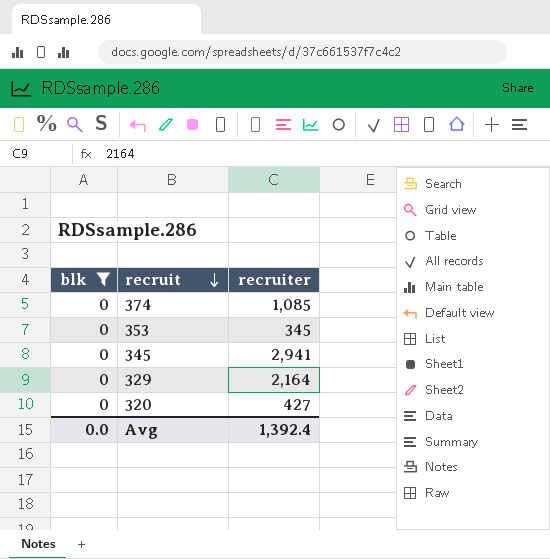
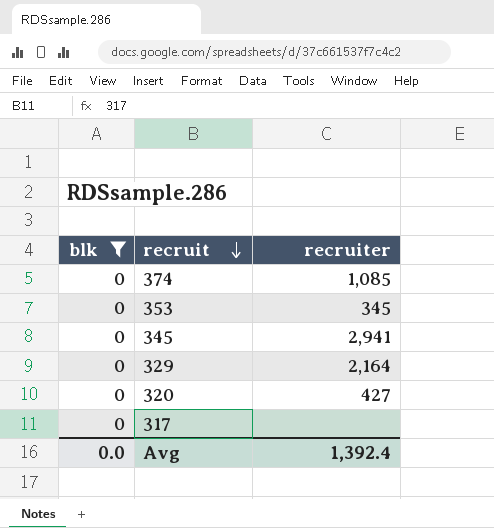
row 317: none -> 0 | none

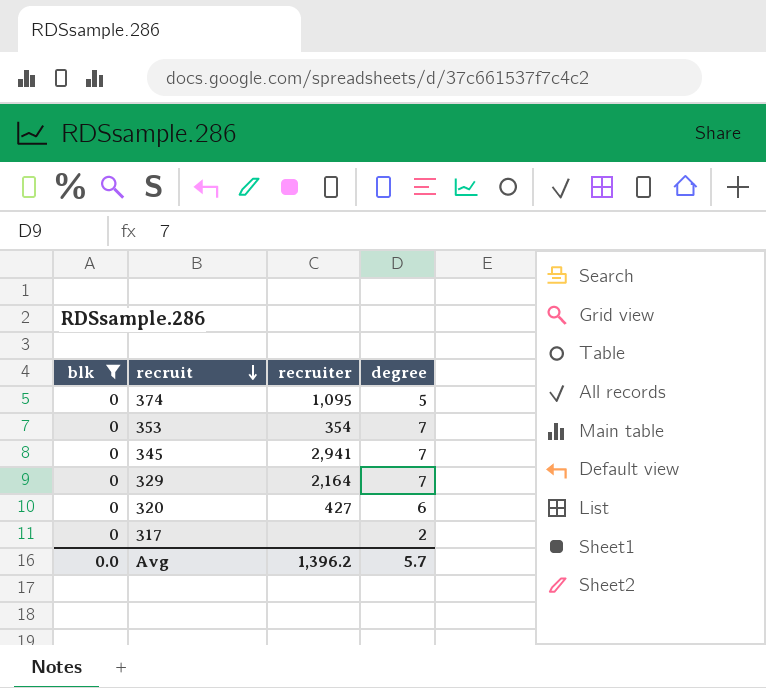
column degree | position: none -> 4
374 | recruiter: 1,085 -> 1,095
353 | recruiter: 345 -> 354
Avg | recruiter: 1,392.4 -> 1,396.2

